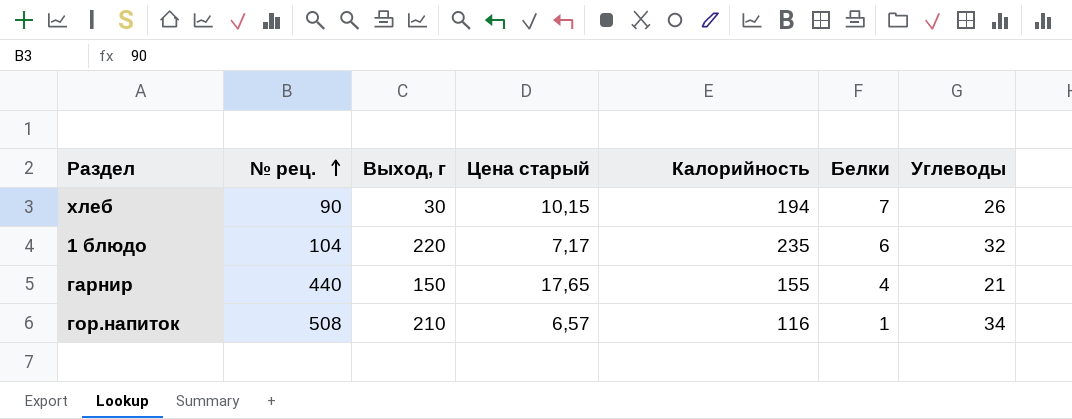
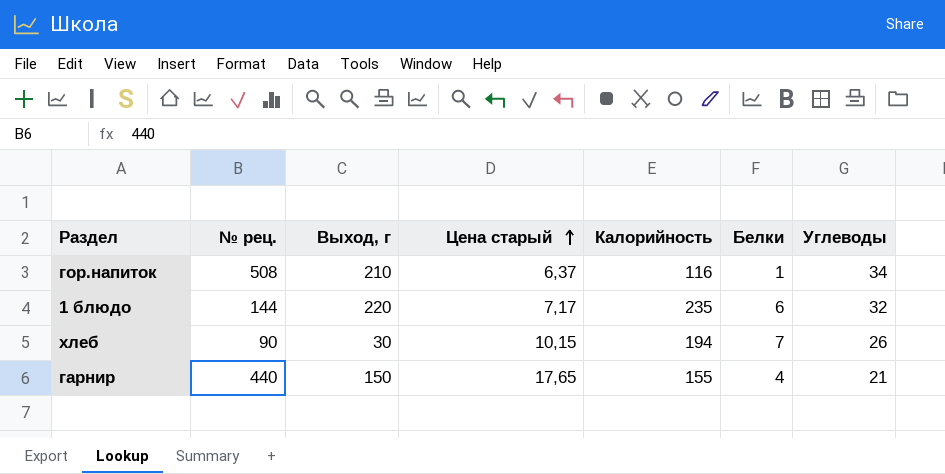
row order: № рец. ascending -> Цена старый ascending
гор.напиток | Цена старый: 6,57 -> 6,37
1 блюдо | № рец.: 104 -> 144

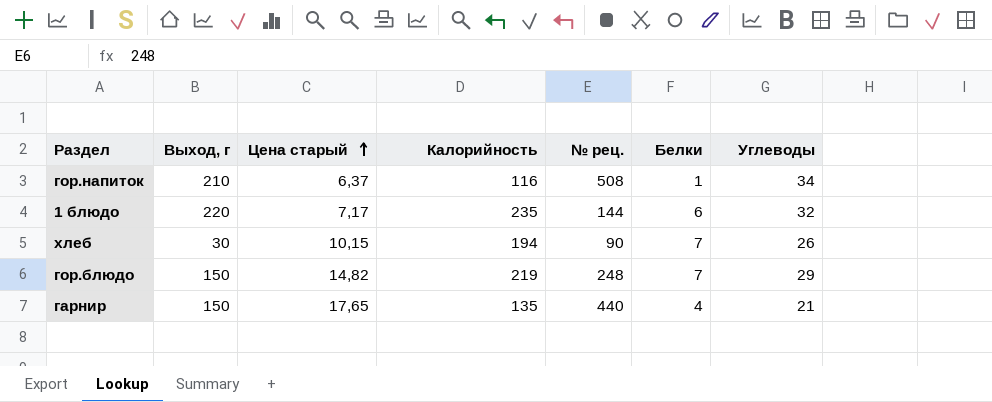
column № рец. | position: 2 -> 5
row гор.блюдо: none -> 150 | 14,82 | 219 | 248 | 7 | 29
гарнир | Калорийность: 155 -> 135

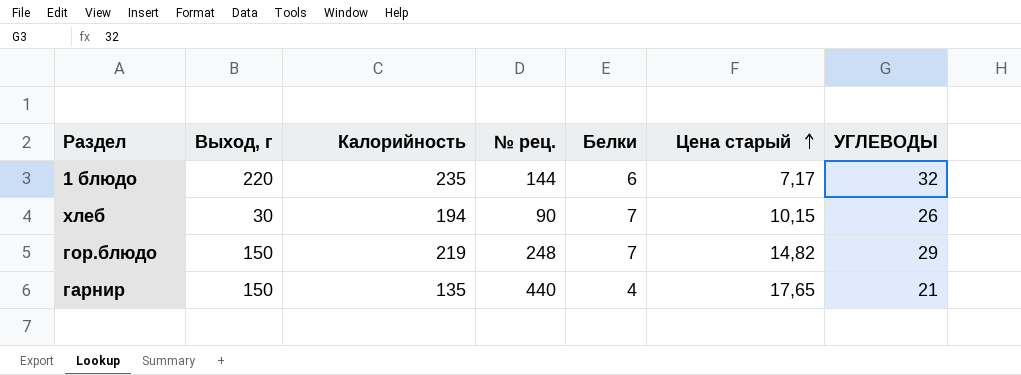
column Цена старый | position: 3 -> 6
column name: Углеводы -> УГЛЕВОДЫ
row гор.напиток: 210 | 6,37 | 116 | 508 | 1 | 34 -> none

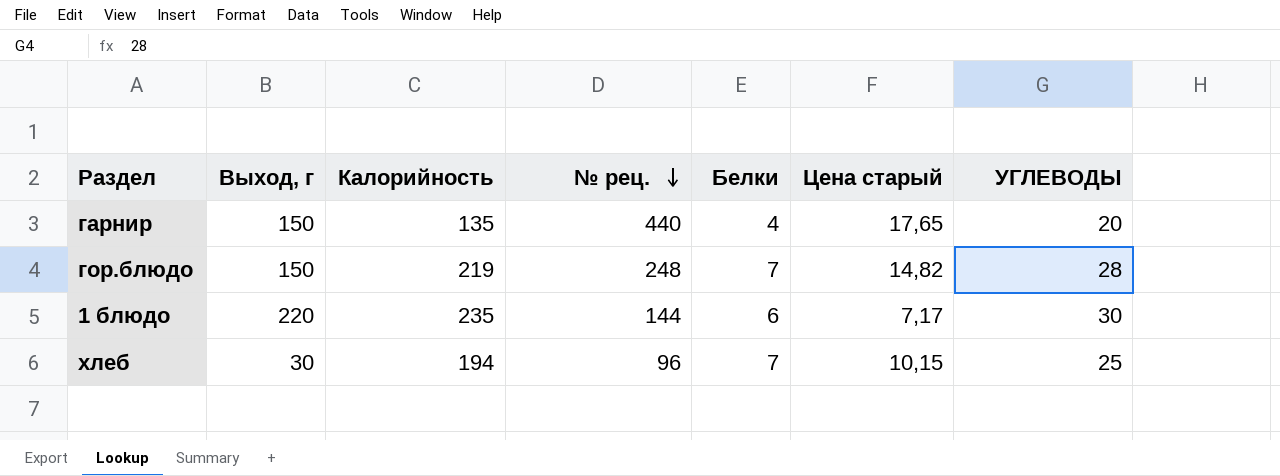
row order: Цена старый ascending -> № рец. descending
гарнир | УГЛЕВОДЫ: 21 -> 20
гор.блюдо | УГЛЕВОДЫ: 29 -> 28
1 блюдо | УГЛЕВОДЫ: 32 -> 30
хлеб | № рец.: 90 -> 96
хлеб | УГЛЕВОДЫ: 26 -> 25

